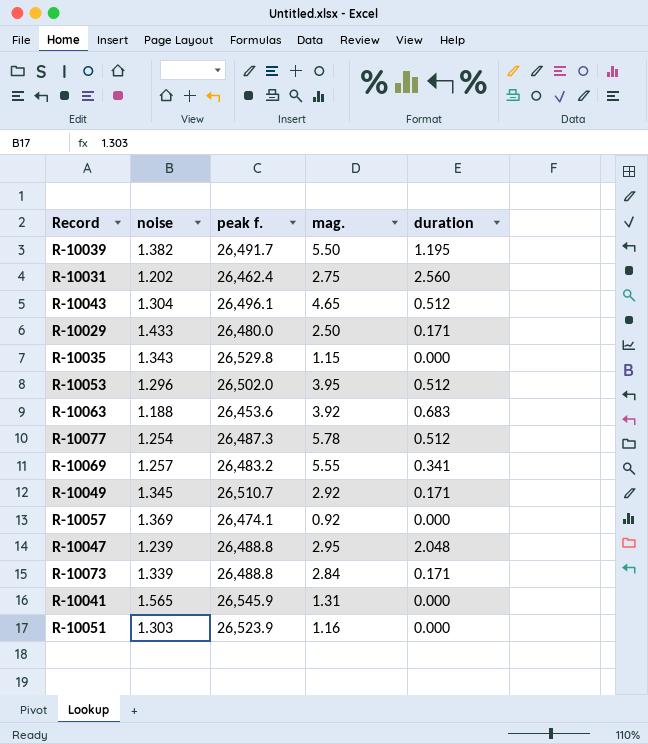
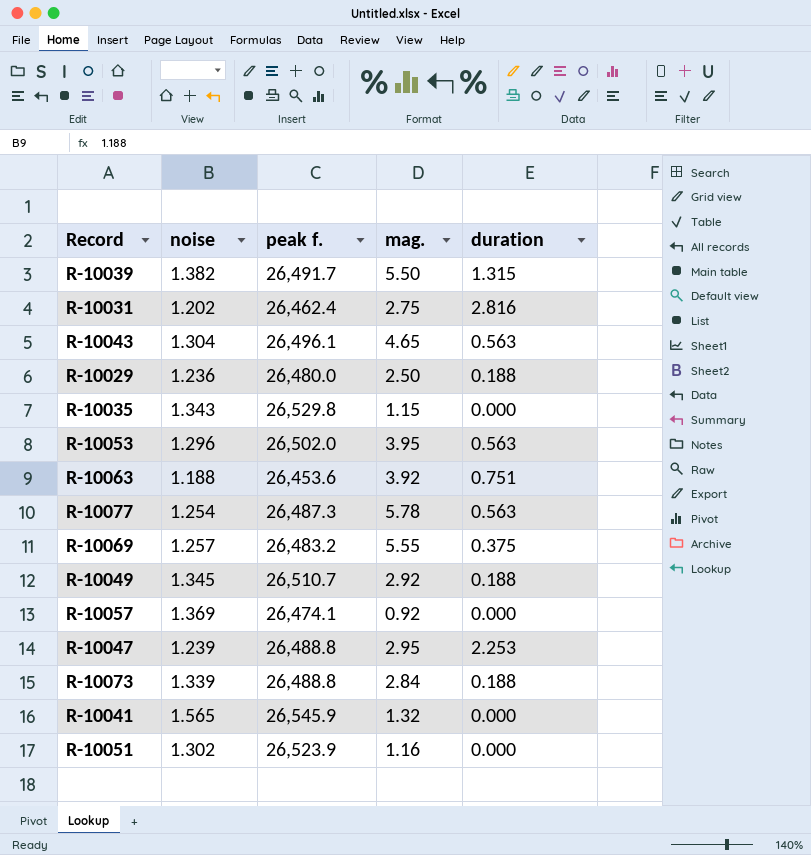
R-10039 | duration: 1.195 -> 1.315
R-10031 | duration: 2.560 -> 2.816
R-10043 | duration: 0.512 -> 0.563
R-10029 | noise: 1.433 -> 1.236
R-10029 | duration: 0.171 -> 0.188
R-10053 | duration: 0.512 -> 0.563
R-10063 | duration: 0.683 -> 0.751
R-10077 | duration: 0.512 -> 0.563
R-10069 | duration: 0.341 -> 0.375
R-10049 | duration: 0.171 -> 0.188
R-10047 | duration: 2.048 -> 2.253
R-10073 | duration: 0.171 -> 0.188
R-10041 | mag.: 1.31 -> 1.32
R-10051 | noise: 1.303 -> 1.302

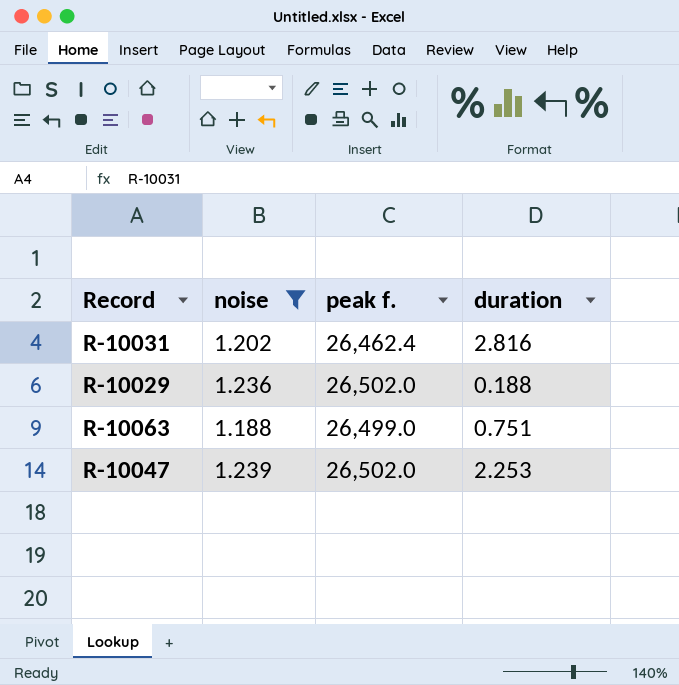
filter: none -> noise <= 1.239
column mag. | position: 4 -> none
R-10029 | peak f.: 26,480.0 -> 26,502.0
R-10063 | peak f.: 26,453.6 -> 26,499.0
R-10047 | peak f.: 26,488.8 -> 26,502.0

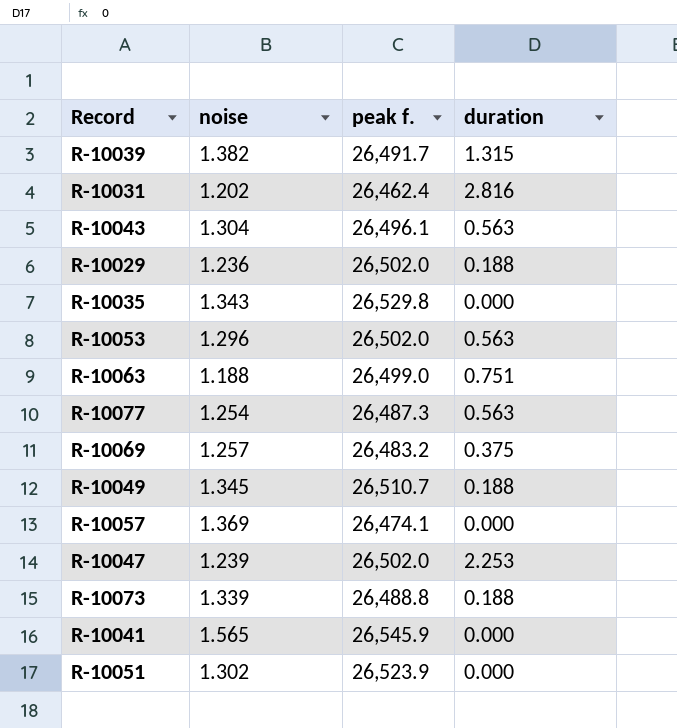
filter: noise <= 1.239 -> none

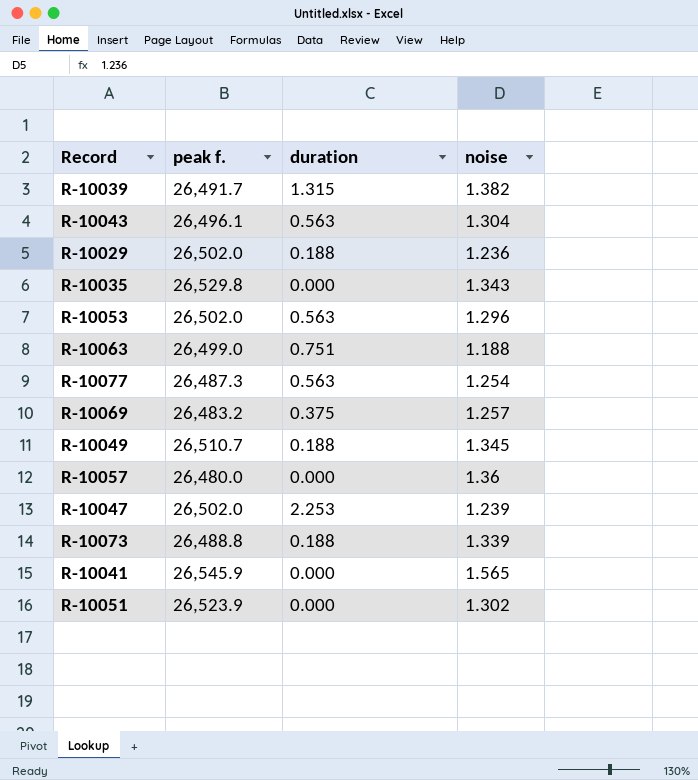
column noise | position: 2 -> 4
row R-10031: 1.202 | 26,462.4 | 2.816 -> none
R-10057 | peak f.: 26,474.1 -> 26,480.0
R-10057 | noise: 1.369 -> 1.36

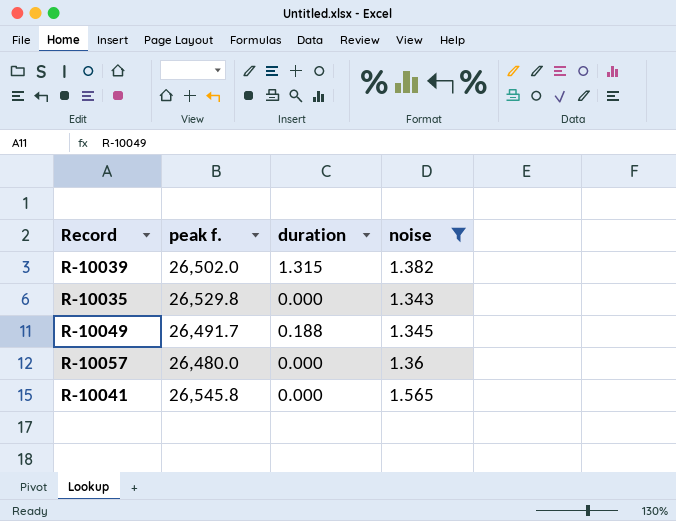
filter: none -> noise >= 1.343
R-10039 | peak f.: 26,491.7 -> 26,502.0
R-10049 | peak f.: 26,510.7 -> 26,491.7
R-10041 | peak f.: 26,545.9 -> 26,545.8

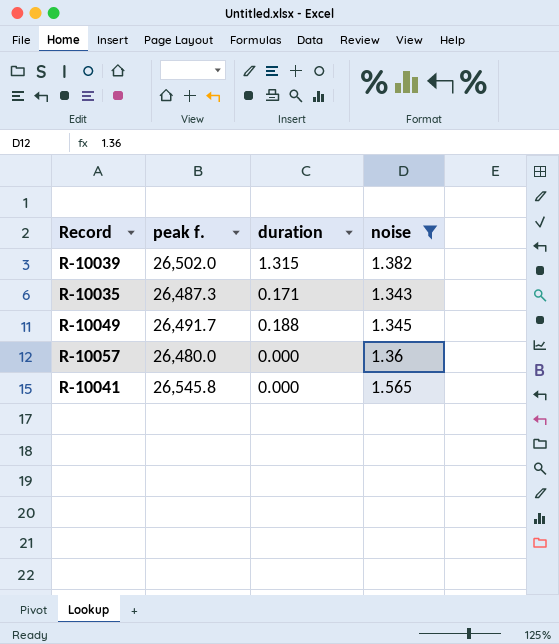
R-10035 | peak f.: 26,529.8 -> 26,487.3
R-10035 | duration: 0.000 -> 0.171

